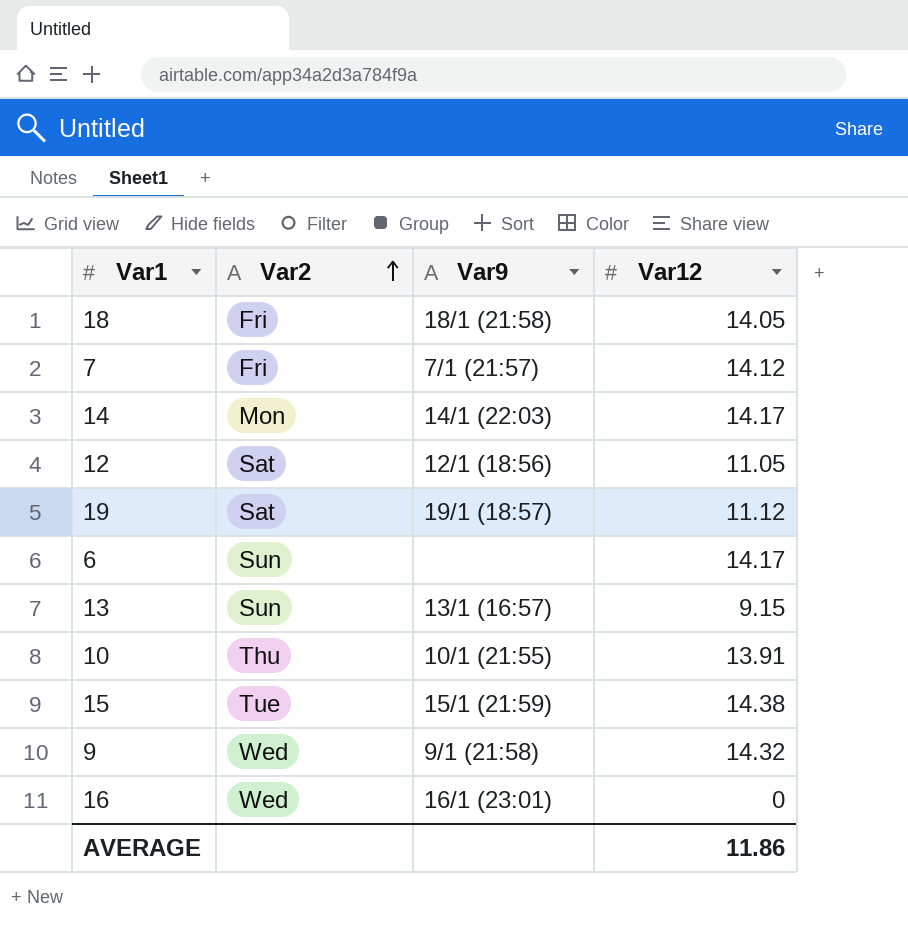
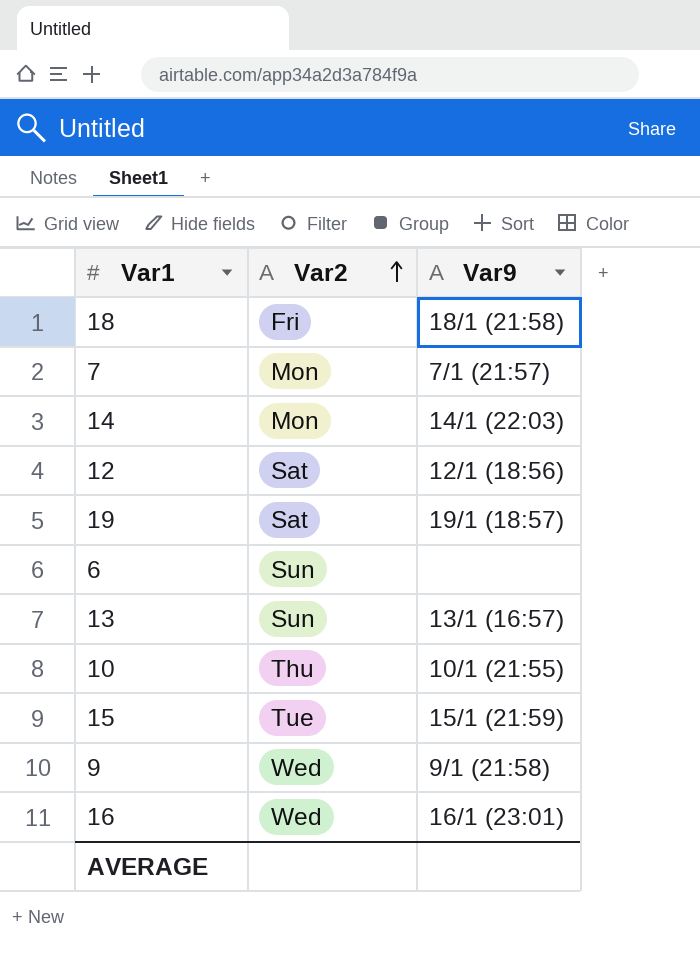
column Var12 | position: 4 -> none
7 | Var2: Fri -> Mon

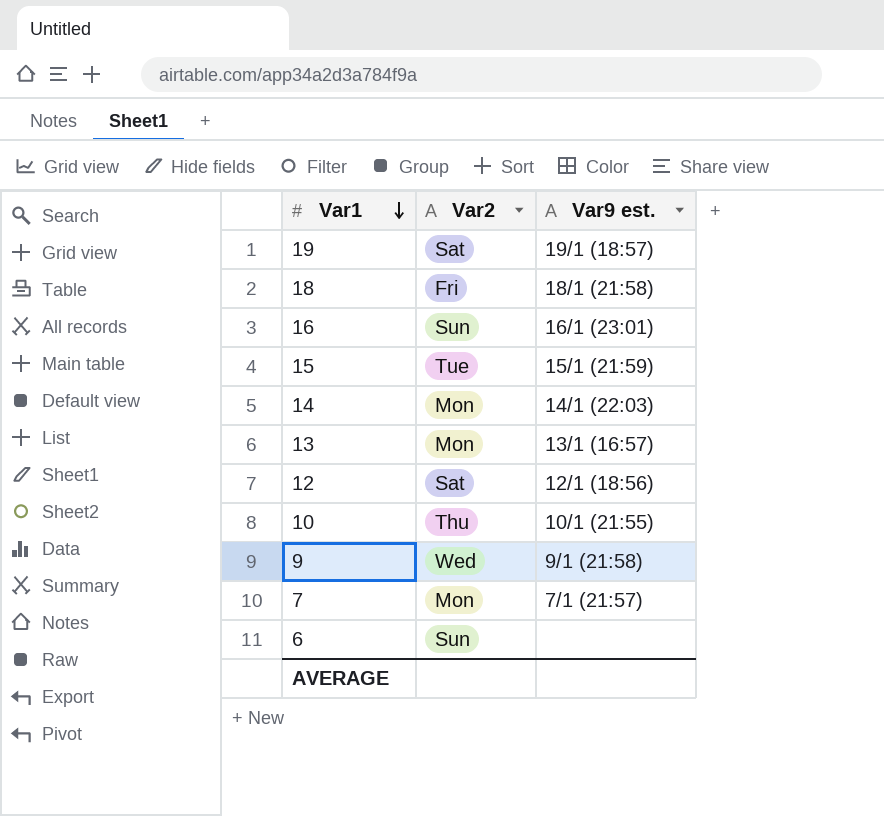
row order: Var2 ascending -> Var1 descending
column name: Var9 -> Var9 est.
16 | Var2: Wed -> Sun
13 | Var2: Sun -> Mon

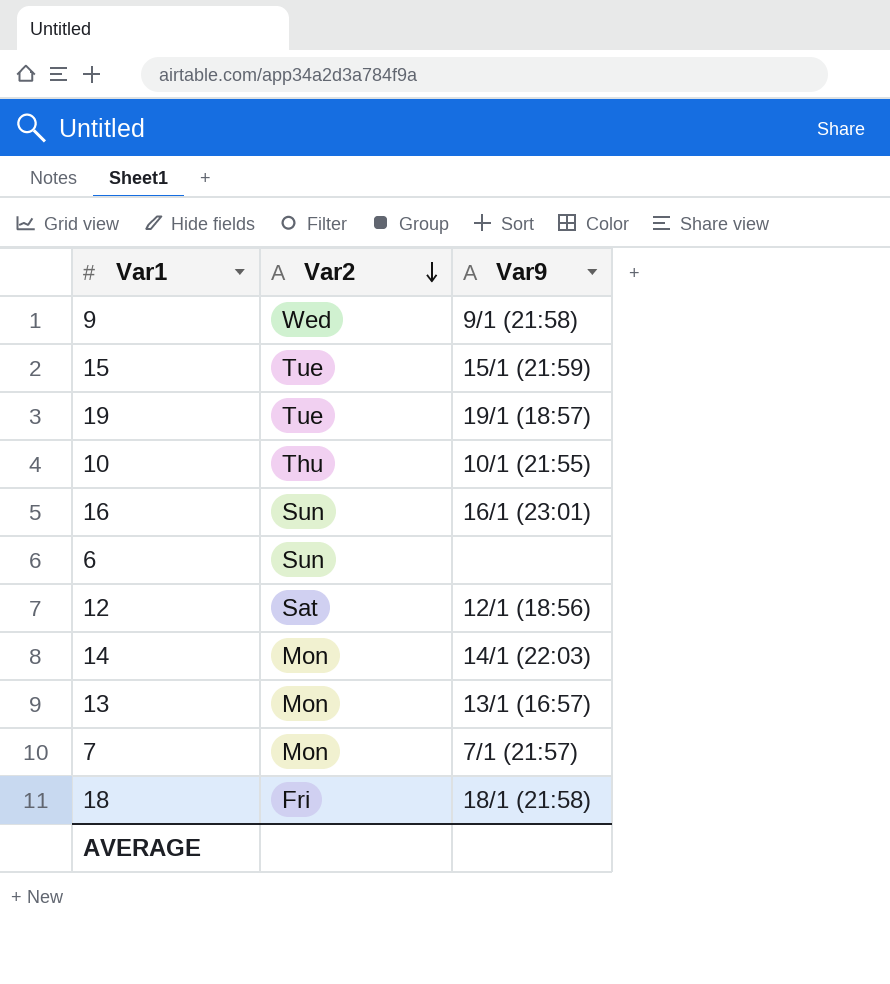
row order: Var1 descending -> Var2 descending
column name: Var9 est. -> Var9
19 | Var2: Sat -> Tue

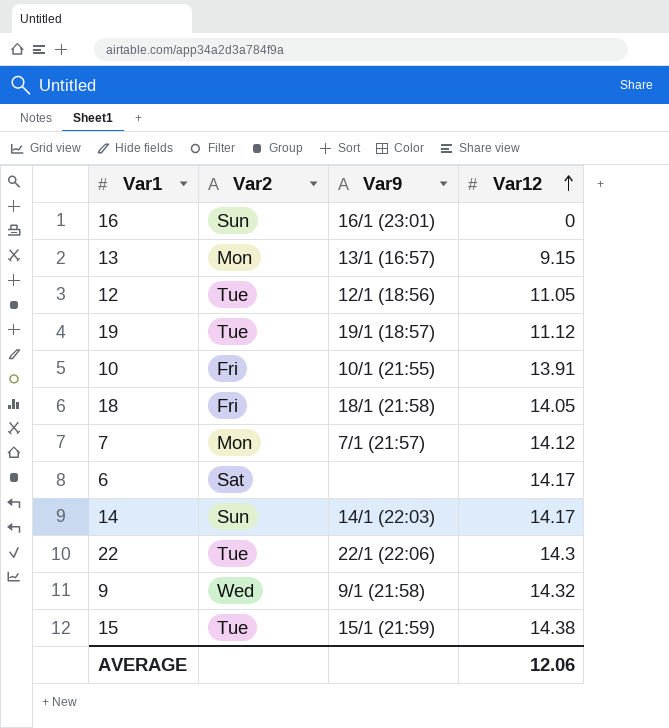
row order: Var2 descending -> Var12 ascending
column Var12 | position: none -> 4
12 | Var2: Sat -> Tue
10 | Var2: Thu -> Fri
6 | Var2: Sun -> Sat
14 | Var2: Mon -> Sun
row 22: none -> Tue | 22/1 (22:06) | 14.3

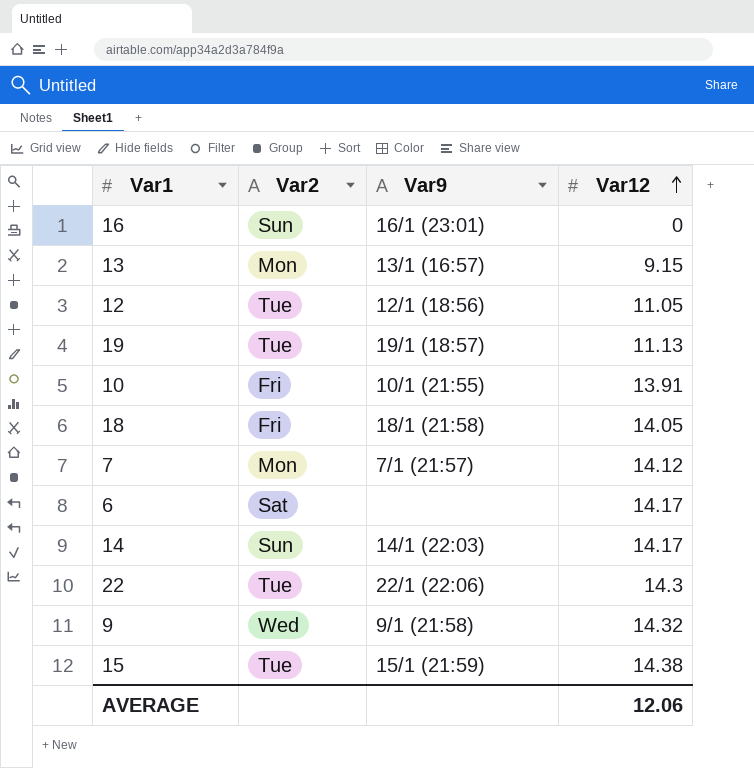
19 | Var12: 11.12 -> 11.13

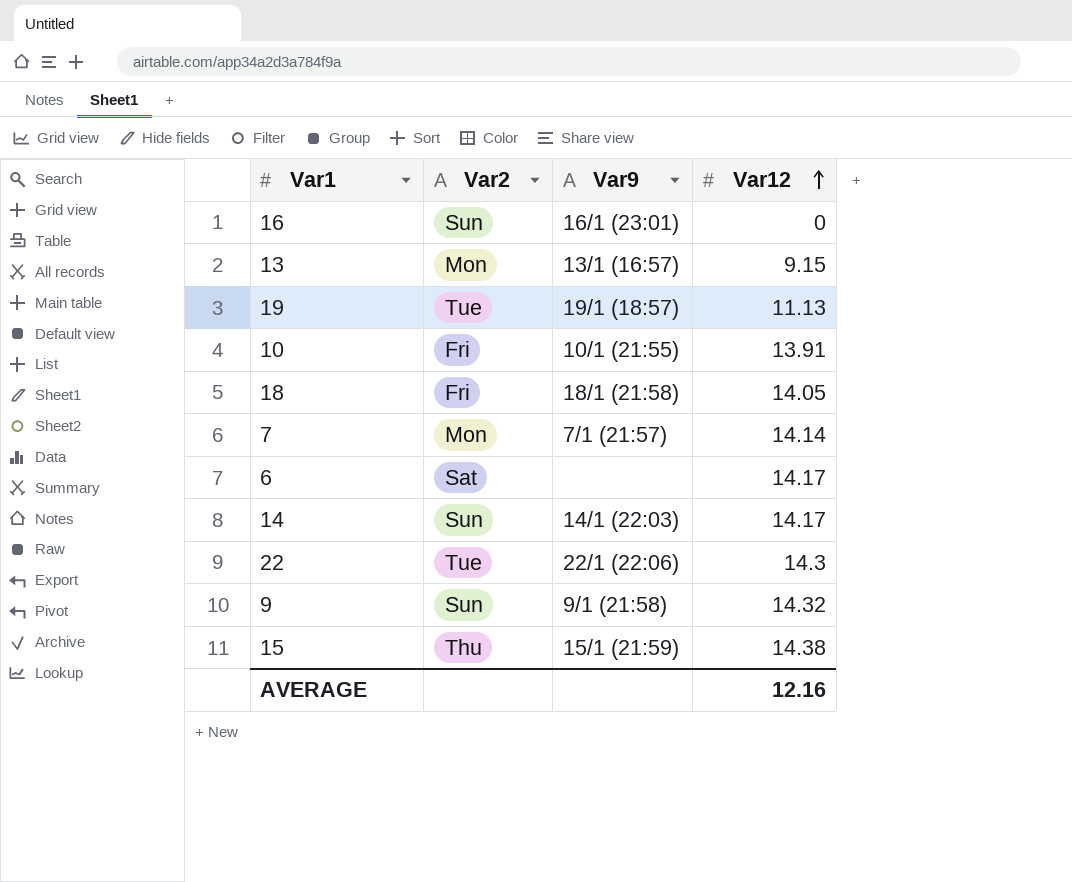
row 12: Tue | 12/1 (18:56) | 11.05 -> none
7 | Var12: 14.12 -> 14.14
9 | Var2: Wed -> Sun
15 | Var2: Tue -> Thu
AVERAGE | Var12: 12.06 -> 12.16

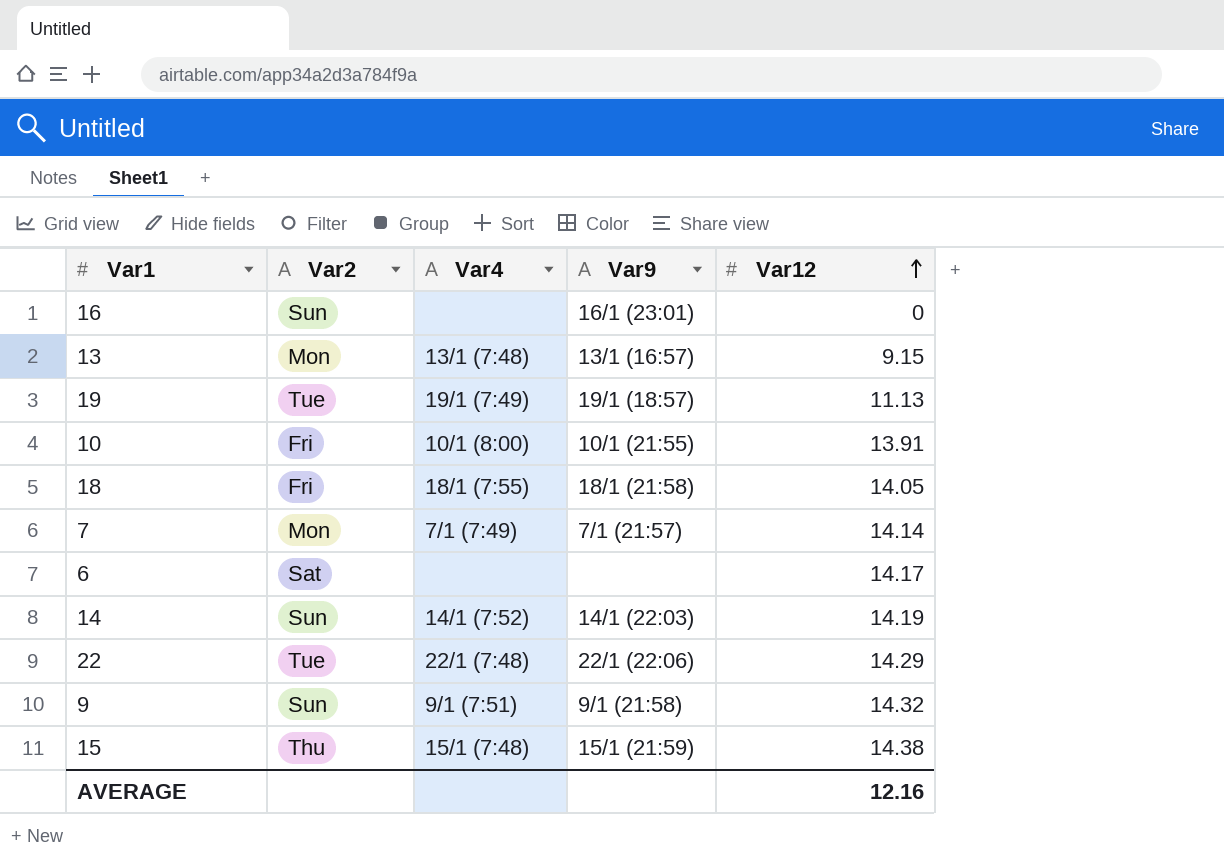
column Var4 | position: none -> 3
14 | Var12: 14.17 -> 14.19
22 | Var12: 14.3 -> 14.29

